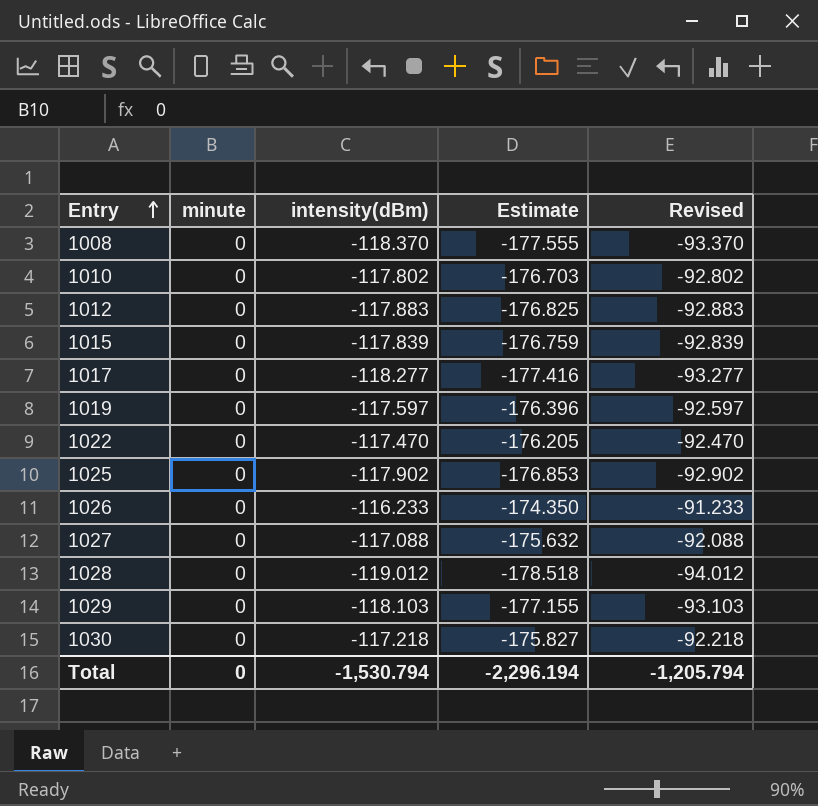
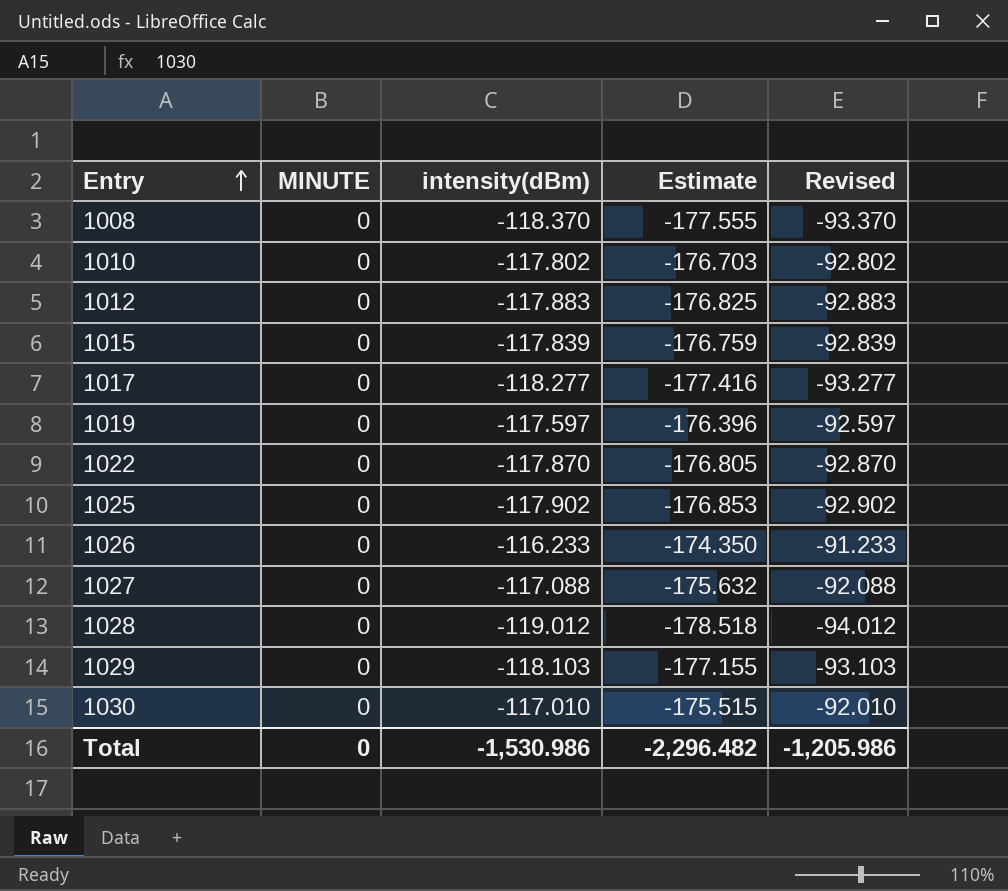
column name: minute -> MINUTE
1022 | intensity(dBm): -117.470 -> -117.870
1022 | Estimate: -176.205 -> -176.805
1022 | Revised: -92.470 -> -92.870
1030 | intensity(dBm): -117.218 -> -117.010
1030 | Estimate: -175.827 -> -175.515
1030 | Revised: -92.218 -> -92.010
Total | intensity(dBm): -1,530.794 -> -1,530.986
Total | Estimate: -2,296.194 -> -2,296.482
Total | Revised: -1,205.794 -> -1,205.986

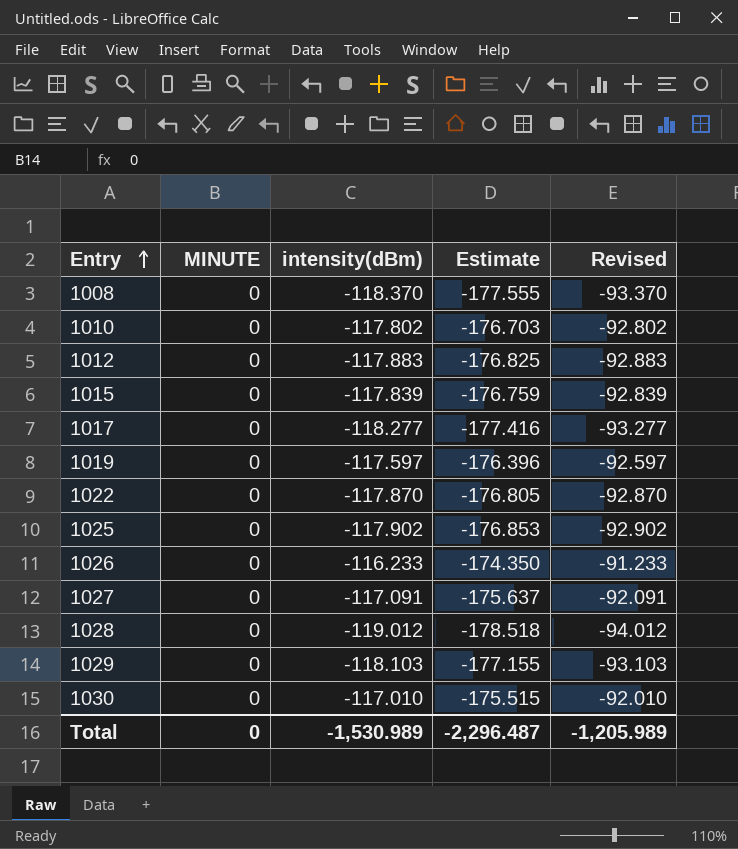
1027 | intensity(dBm): -117.088 -> -117.091
1027 | Estimate: -175.632 -> -175.637
1027 | Revised: -92.088 -> -92.091
Total | intensity(dBm): -1,530.986 -> -1,530.989
Total | Estimate: -2,296.482 -> -2,296.487
Total | Revised: -1,205.986 -> -1,205.989

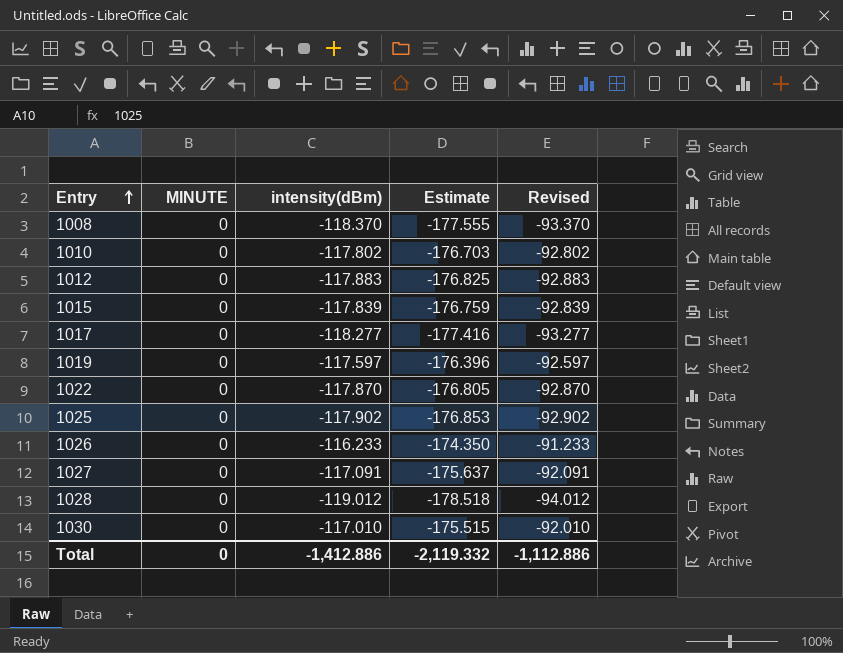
row 1029: 0 | -118.103 | -177.155 | -93.103 -> none
Total | intensity(dBm): -1,530.989 -> -1,412.886
Total | Estimate: -2,296.487 -> -2,119.332
Total | Revised: -1,205.989 -> -1,112.886

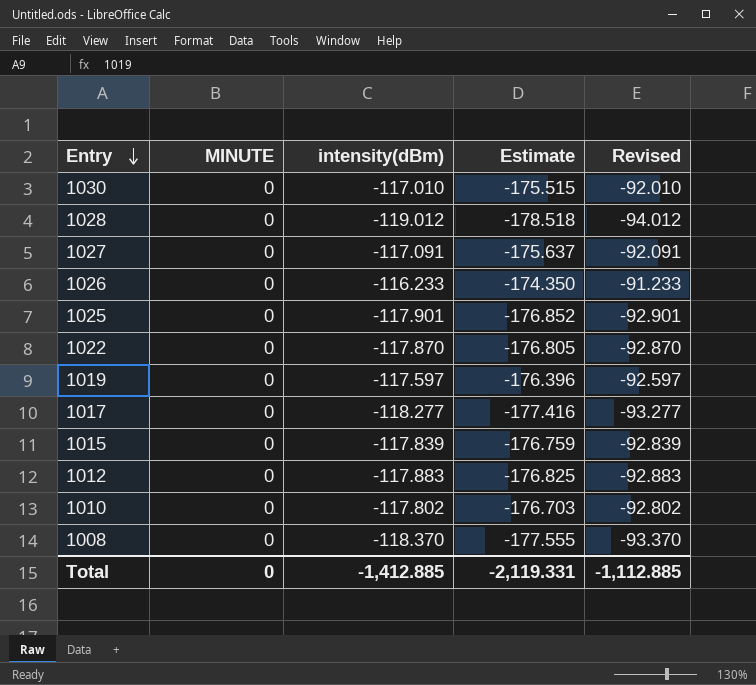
row order: Entry ascending -> Entry descending
1025 | intensity(dBm): -117.902 -> -117.901
1025 | Estimate: -176.853 -> -176.852
1025 | Revised: -92.902 -> -92.901
Total | intensity(dBm): -1,412.886 -> -1,412.885
Total | Estimate: -2,119.332 -> -2,119.331
Total | Revised: -1,112.886 -> -1,112.885

